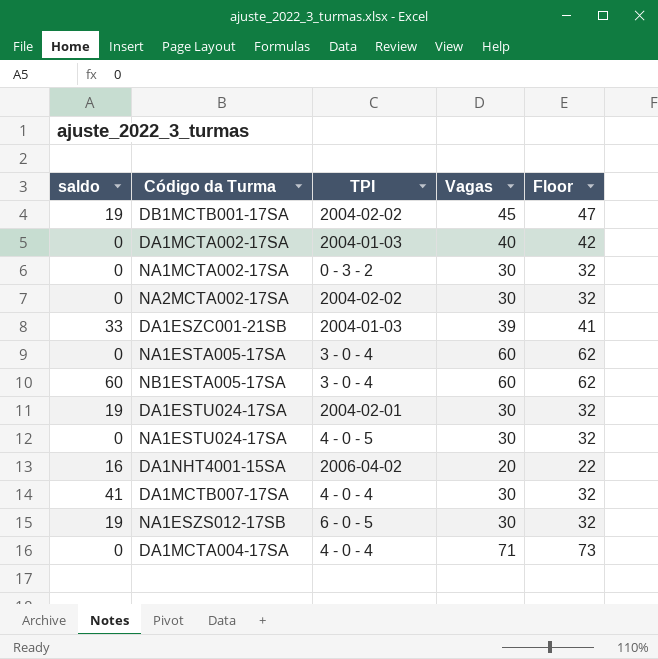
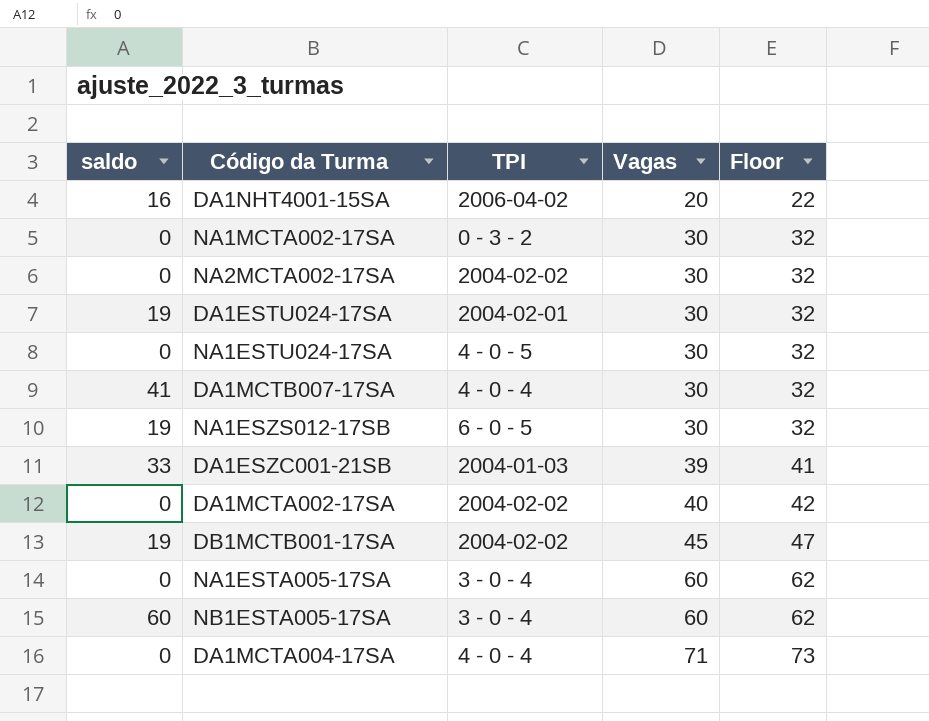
row order: none -> Vagas ascending
DA1MCTA002-17SA | TPI: 2004-01-03 -> 2004-02-02

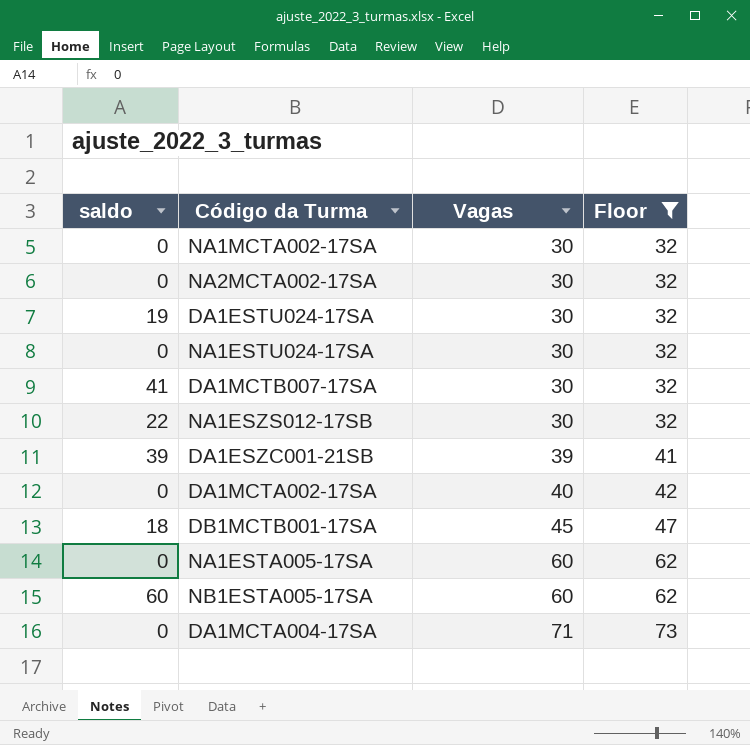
filter: none -> Floor != 22
column TPI | position: 3 -> none
NA1ESZS012-17SB | saldo: 19 -> 22
DA1ESZC001-21SB | saldo: 33 -> 39
DB1MCTB001-17SA | saldo: 19 -> 18

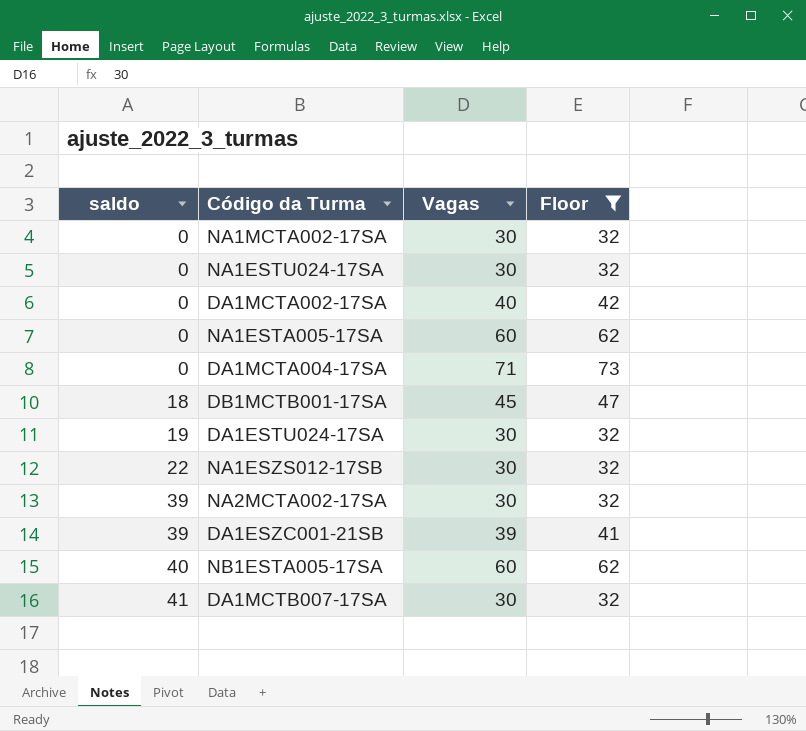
row order: Vagas ascending -> saldo ascending
NA2MCTA002-17SA | saldo: 0 -> 39
NB1ESTA005-17SA | saldo: 60 -> 40

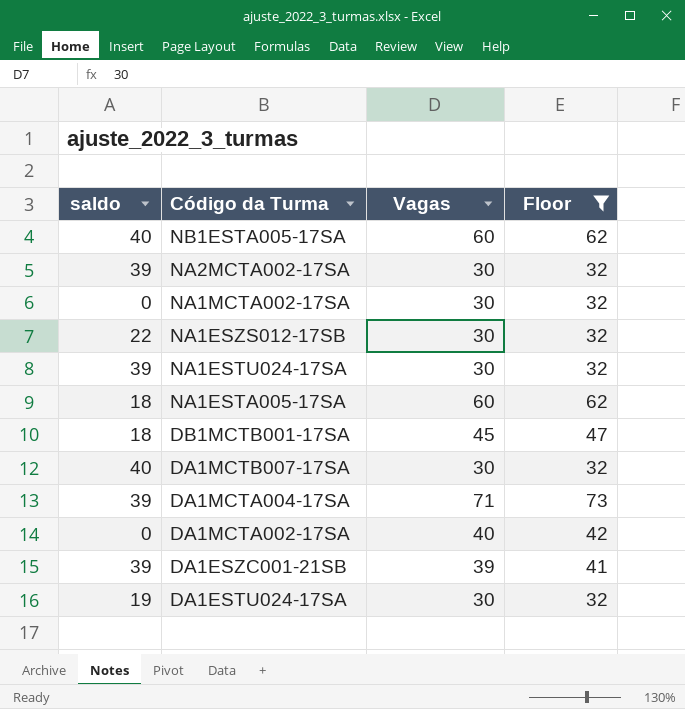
row order: saldo ascending -> Código da Turma descending
NA1ESTU024-17SA | saldo: 0 -> 39
NA1ESTA005-17SA | saldo: 0 -> 18
DA1MCTB007-17SA | saldo: 41 -> 40
DA1MCTA004-17SA | saldo: 0 -> 39

